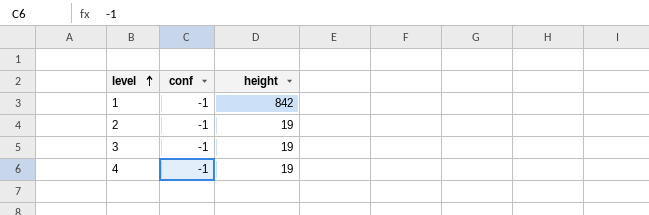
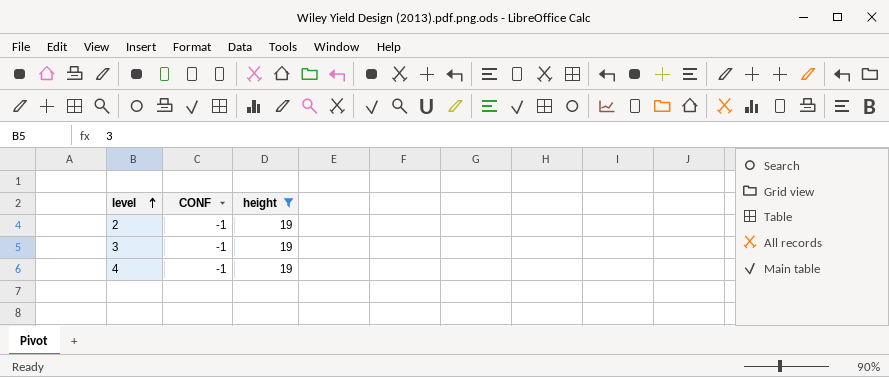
filter: none -> height = 19
column name: conf -> CONF

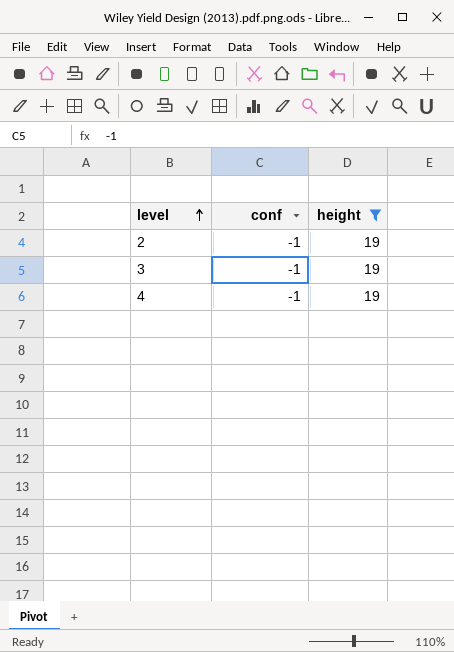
column name: CONF -> conf

